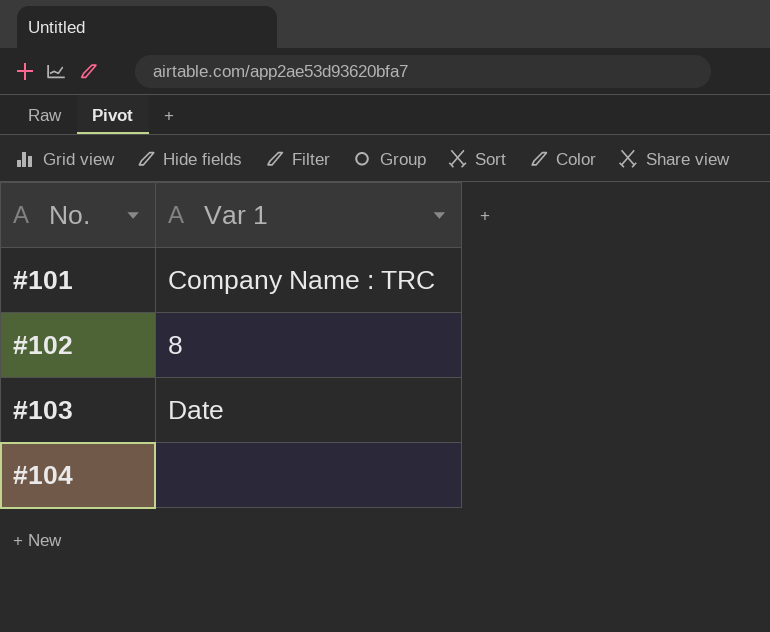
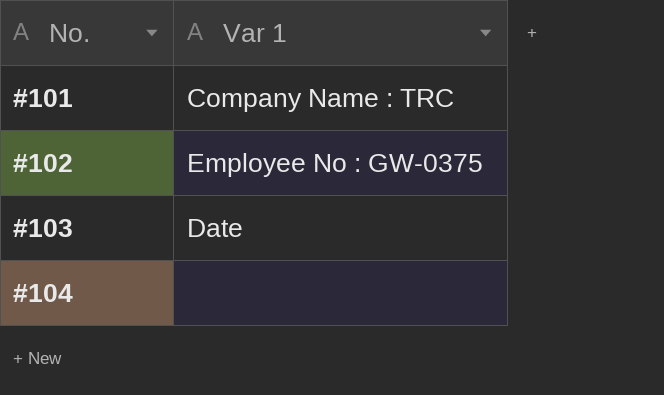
#102 | Var 1: 8 -> Employee No : GW-0375

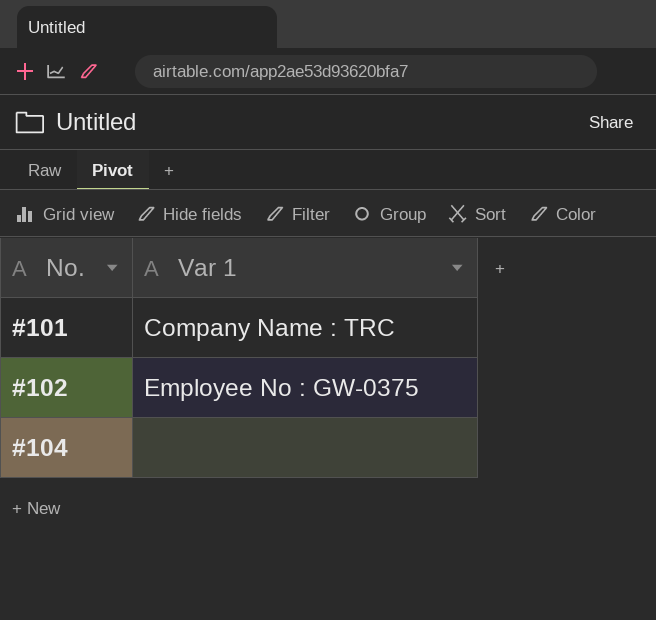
row #103: Date -> none

